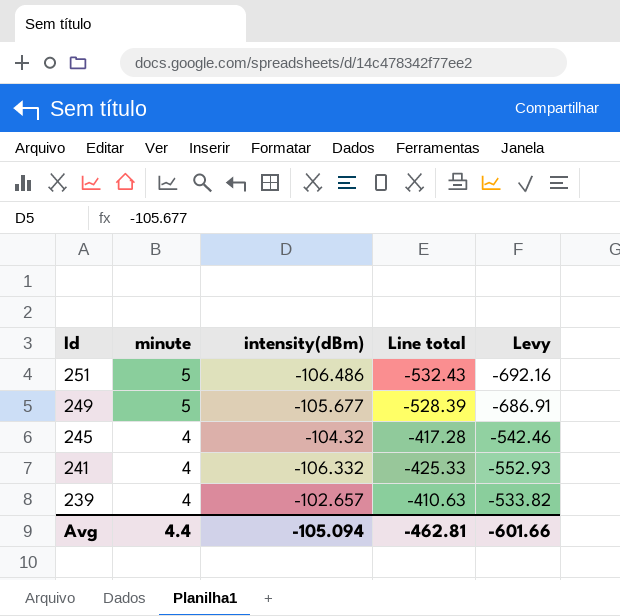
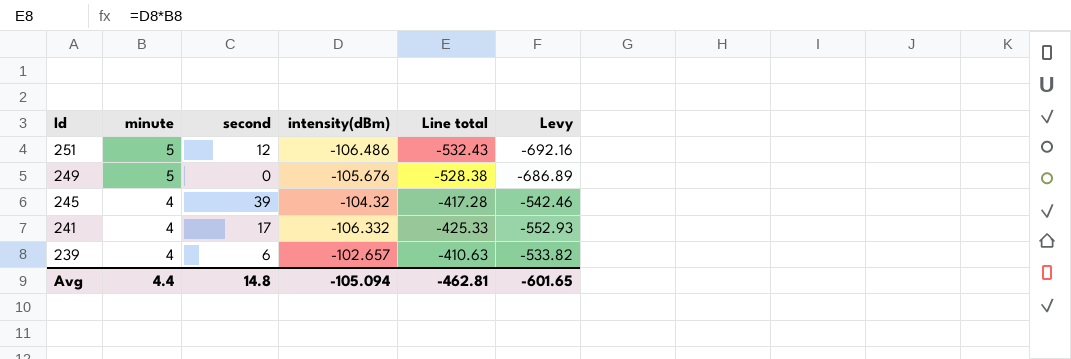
column second | position: none -> 3
249 | intensity(dBm): -105.677 -> -105.676
249 | Line total: -528.39 -> -528.38
249 | Levy: -686.91 -> -686.89
Avg | Levy: -601.66 -> -601.65

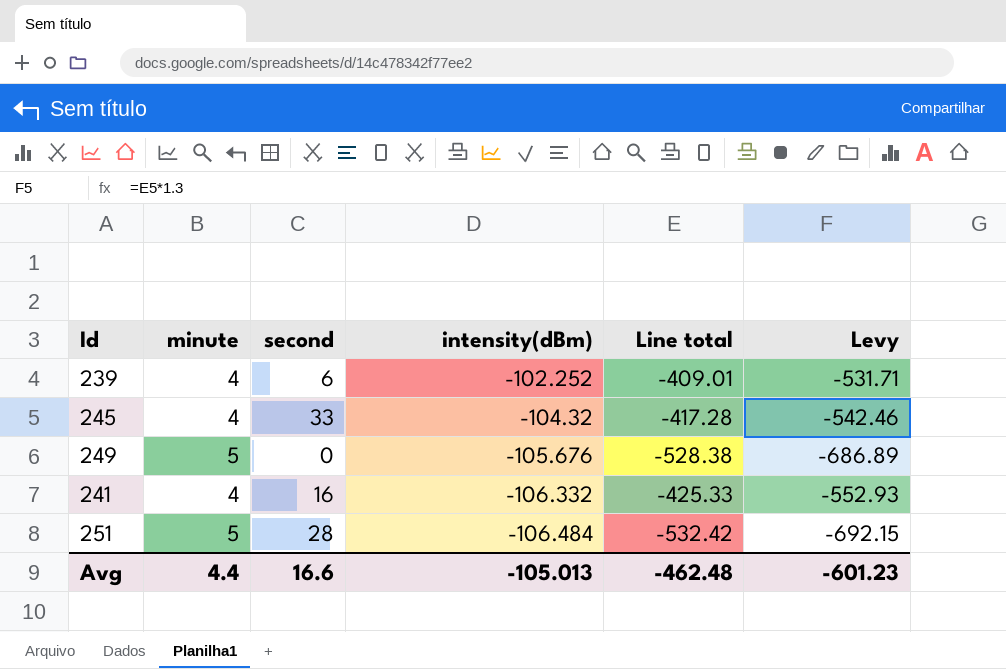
row order: Id descending -> intensity(dBm) descending
239 | intensity(dBm): -102.657 -> -102.252
239 | Line total: -410.63 -> -409.01
239 | Levy: -533.82 -> -531.71
245 | second: 39 -> 33
241 | second: 17 -> 16
251 | second: 12 -> 28
251 | intensity(dBm): -106.486 -> -106.484
251 | Line total: -532.43 -> -532.42
251 | Levy: -692.16 -> -692.15
Avg | second: 14.8 -> 16.6
Avg | intensity(dBm): -105.094 -> -105.013
Avg | Line total: -462.81 -> -462.48
Avg | Levy: -601.65 -> -601.23

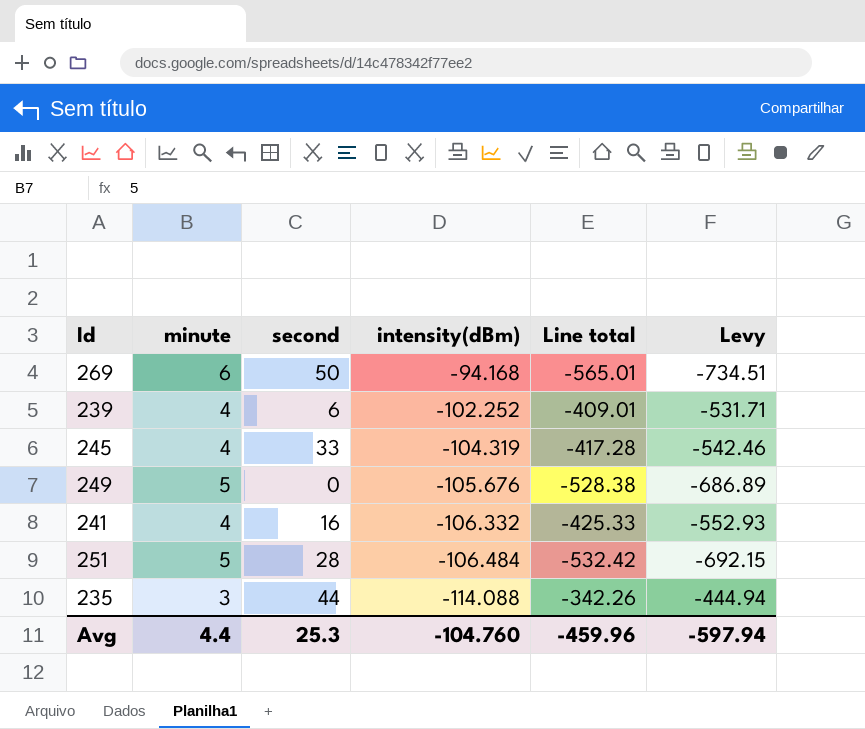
row 269: none -> 6 | 50 | -94.168 | -565.01 | -734.51
245 | intensity(dBm): -104.32 -> -104.319
row 235: none -> 3 | 44 | -114.088 | -342.26 | -444.94
Avg | second: 16.6 -> 25.3
Avg | intensity(dBm): -105.013 -> -104.760
Avg | Line total: -462.48 -> -459.96
Avg | Levy: -601.23 -> -597.94

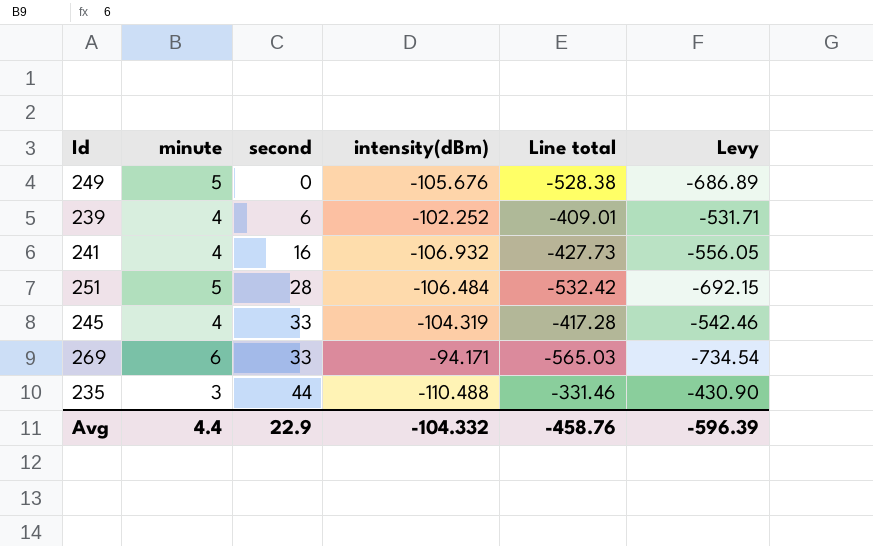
row order: intensity(dBm) descending -> second ascending
241 | intensity(dBm): -106.332 -> -106.932
241 | Line total: -425.33 -> -427.73
241 | Levy: -552.93 -> -556.05
269 | second: 50 -> 33
269 | intensity(dBm): -94.168 -> -94.171
269 | Line total: -565.01 -> -565.03
269 | Levy: -734.51 -> -734.54
235 | intensity(dBm): -114.088 -> -110.488
235 | Line total: -342.26 -> -331.46
235 | Levy: -444.94 -> -430.90
Avg | second: 25.3 -> 22.9
Avg | intensity(dBm): -104.760 -> -104.332
Avg | Line total: -459.96 -> -458.76
Avg | Levy: -597.94 -> -596.39

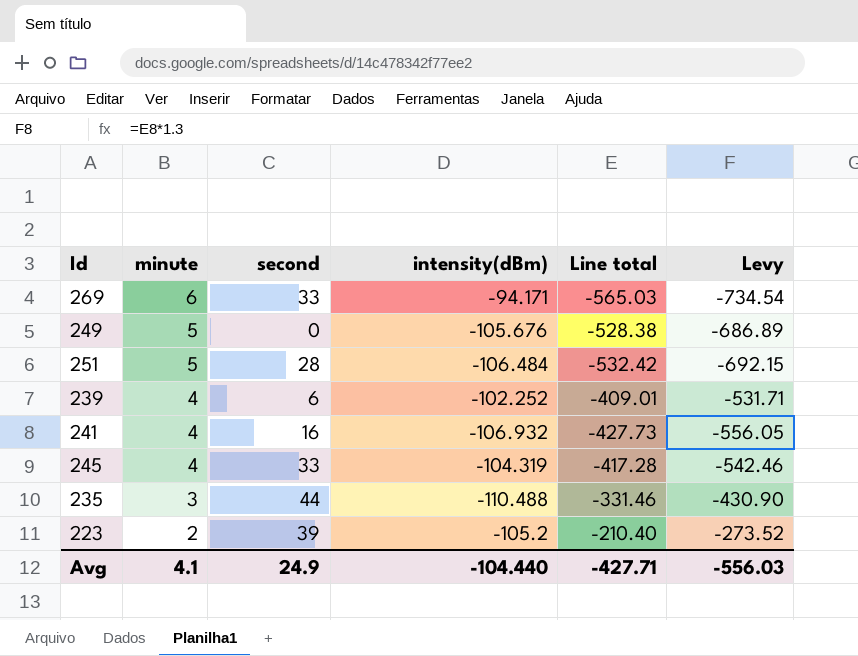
row order: second ascending -> minute descending
row 223: none -> 2 | 39 | -105.2 | -210.40 | -273.52
Avg | minute: 4.4 -> 4.1
Avg | second: 22.9 -> 24.9
Avg | intensity(dBm): -104.332 -> -104.440
Avg | Line total: -458.76 -> -427.71
Avg | Levy: -596.39 -> -556.03

